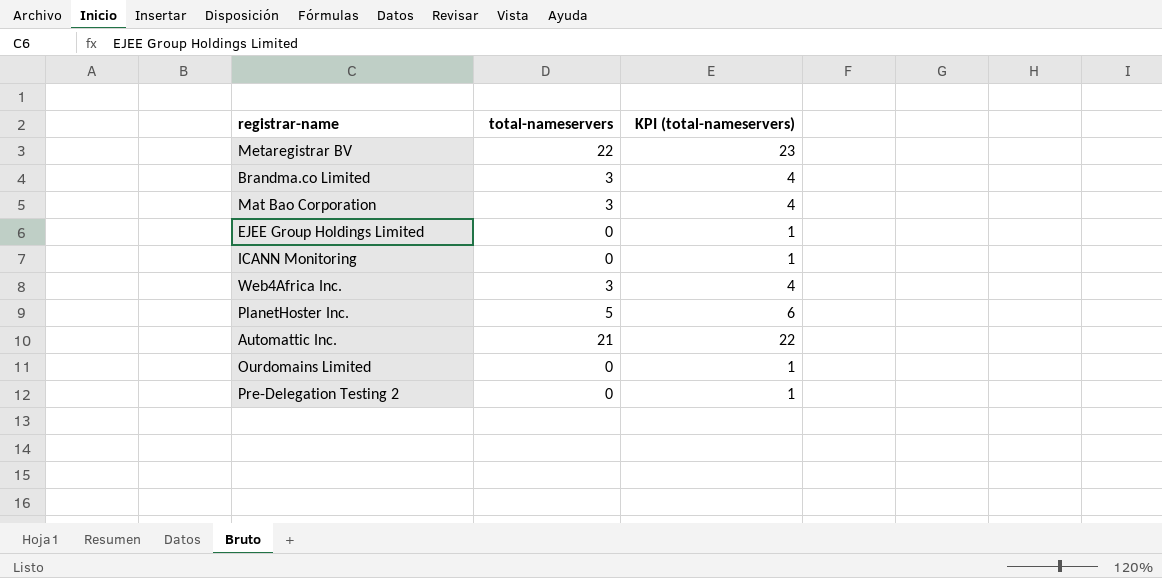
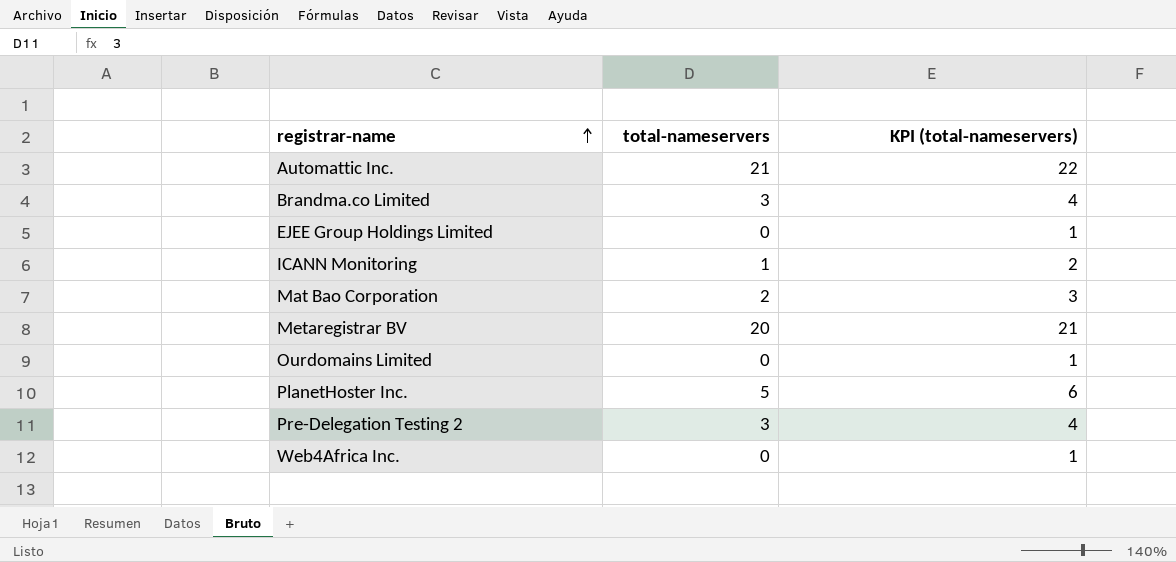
row order: none -> registrar-name ascending
ICANN Monitoring | total-nameservers: 0 -> 1
ICANN Monitoring | KPI (total-nameservers): 1 -> 2
Mat Bao Corporation | total-nameservers: 3 -> 2
Mat Bao Corporation | KPI (total-nameservers): 4 -> 3
Metaregistrar BV | total-nameservers: 22 -> 20
Metaregistrar BV | KPI (total-nameservers): 23 -> 21
Pre-Delegation Testing 2 | total-nameservers: 0 -> 3
Pre-Delegation Testing 2 | KPI (total-nameservers): 1 -> 4
Web4Africa Inc. | total-nameservers: 3 -> 0
Web4Africa Inc. | KPI (total-nameservers): 4 -> 1

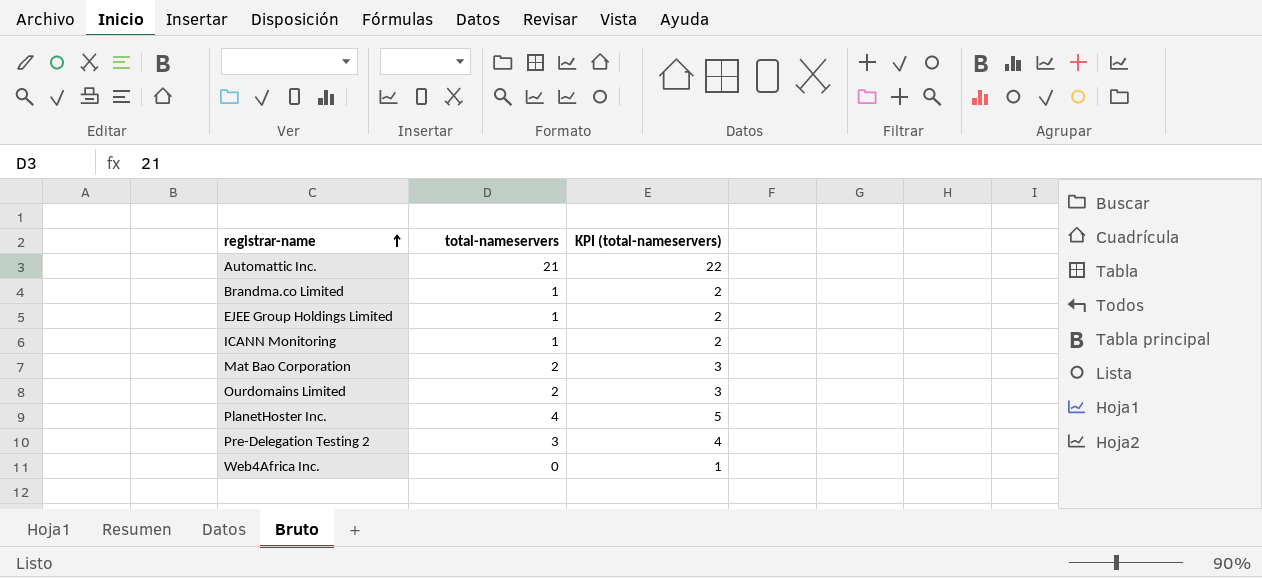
row Metaregistrar BV: 20 | 21 -> none
Brandma.co Limited | total-nameservers: 3 -> 1
Brandma.co Limited | KPI (total-nameservers): 4 -> 2
EJEE Group Holdings Limited | total-nameservers: 0 -> 1
EJEE Group Holdings Limited | KPI (total-nameservers): 1 -> 2
Ourdomains Limited | total-nameservers: 0 -> 2
Ourdomains Limited | KPI (total-nameservers): 1 -> 3
PlanetHoster Inc. | total-nameservers: 5 -> 4
PlanetHoster Inc. | KPI (total-nameservers): 6 -> 5

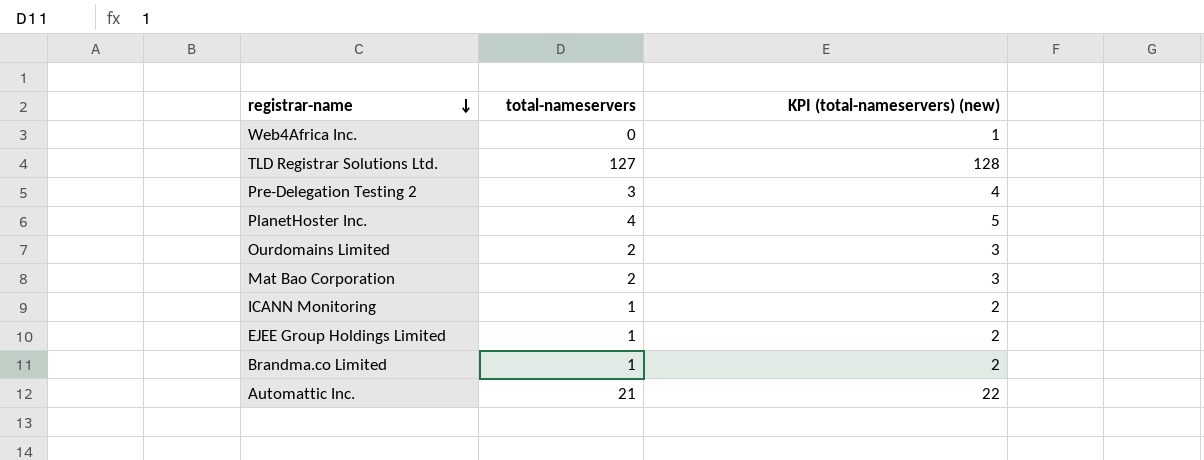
row order: registrar-name ascending -> registrar-name descending
column name: KPI (total-nameservers) -> KPI (total-nameservers) (new)
row TLD Registrar Solutions Ltd.: none -> 127 | 128

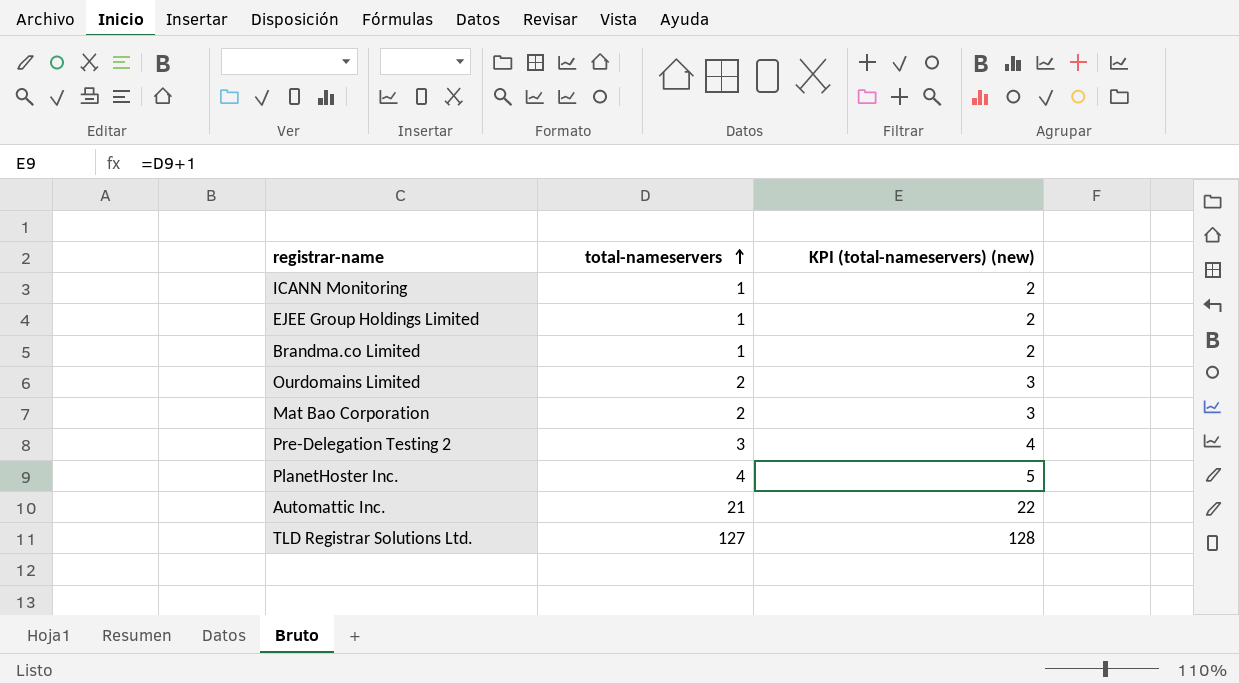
row order: registrar-name descending -> total-nameservers ascending
row Web4Africa Inc.: 0 | 1 -> none

